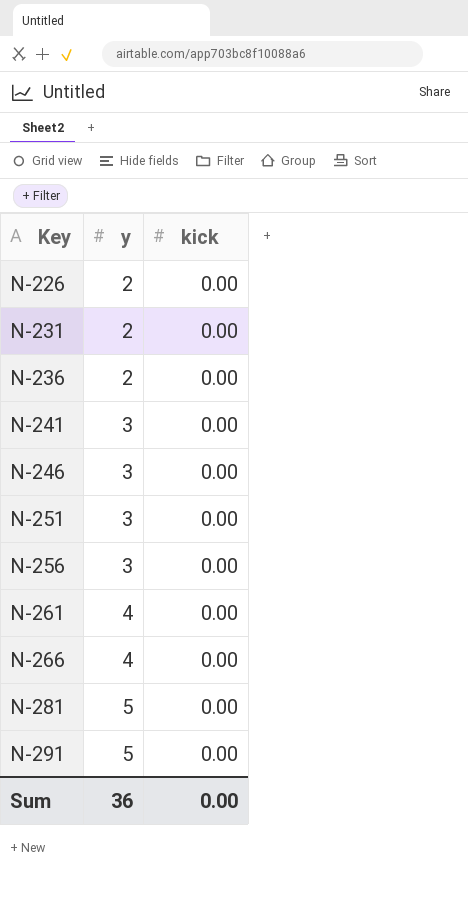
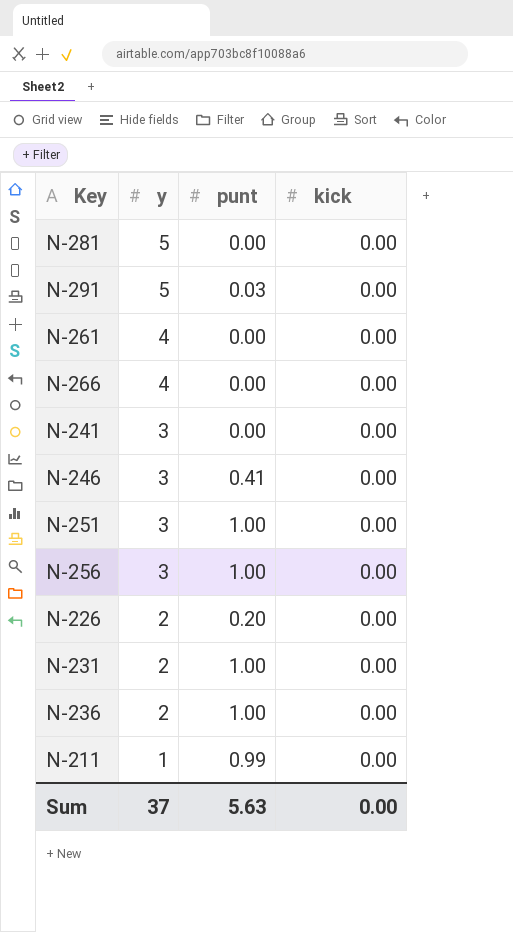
row order: Key ascending -> y descending
column punt | position: none -> 3
row N-211: none -> 1 | 0.99 | 0.00
Sum | y: 36 -> 37

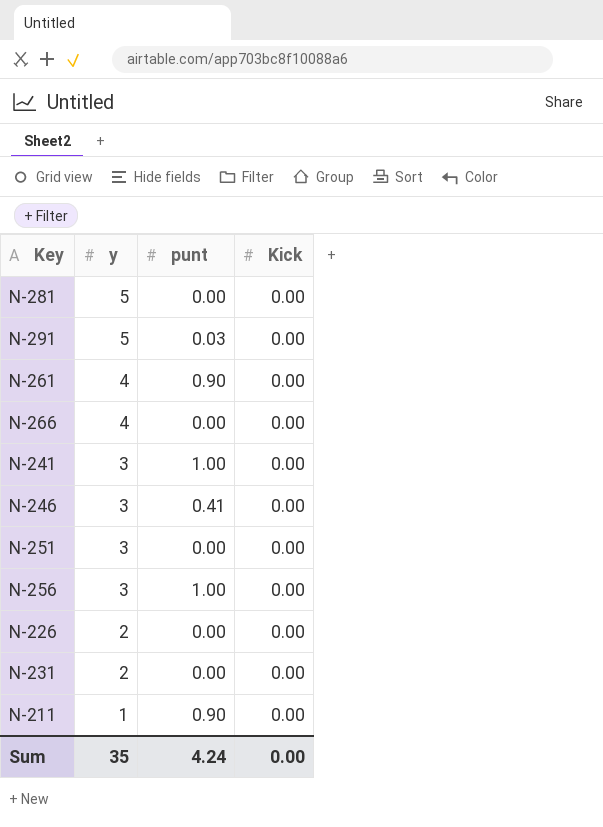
column name: kick -> Kick
row N-236: 2 | 1.00 | 0.00 -> none
N-261 | punt: 0.00 -> 0.90
N-241 | punt: 0.00 -> 1.00
N-251 | punt: 1.00 -> 0.00
N-226 | punt: 0.20 -> 0.00
N-231 | punt: 1.00 -> 0.00
N-211 | punt: 0.99 -> 0.90
Sum | y: 37 -> 35
Sum | punt: 5.63 -> 4.24

